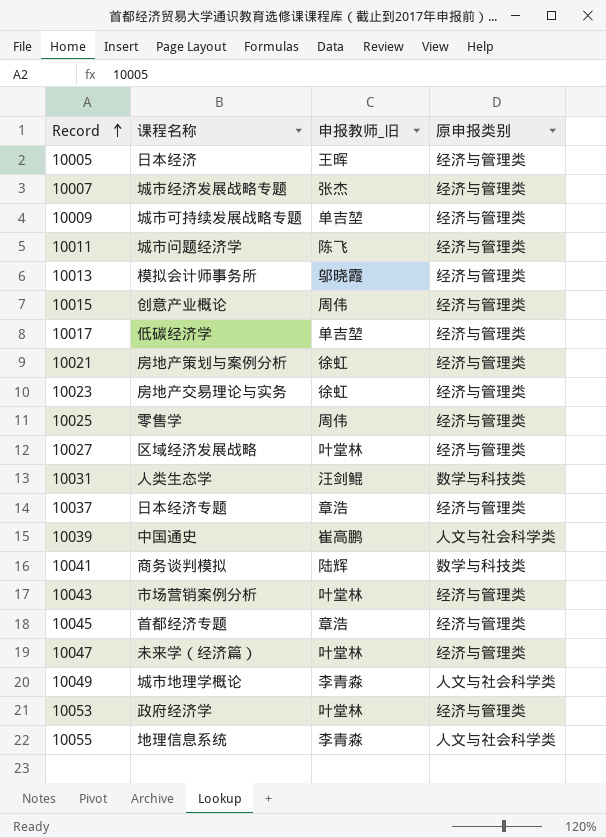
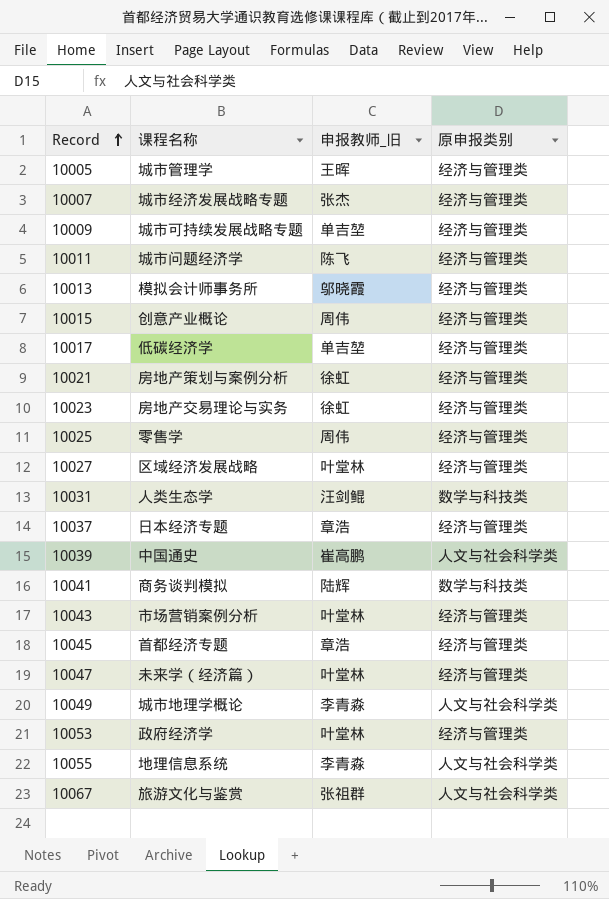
10005 | 课程名称: 日本经济 -> 城市管理学
row 10067: none -> 旅游文化与鉴赏 | 张祖群 | 人文与社会科学类

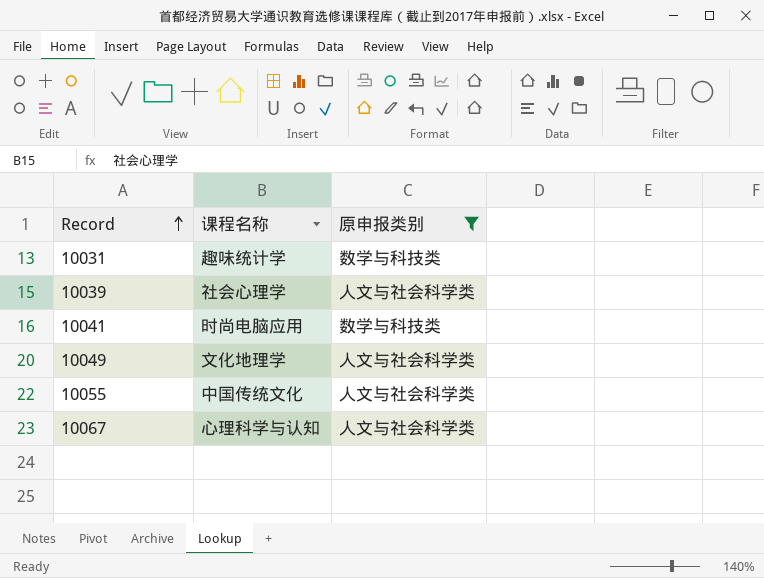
filter: none -> 原申报类别 != 经济与管理类
column 申报教师_旧 | position: 3 -> none
10031 | 课程名称: 人类生态学 -> 趣味统计学
10039 | 课程名称: 中国通史 -> 社会心理学
10041 | 课程名称: 商务谈判模拟 -> 时尚电脑应用
10049 | 课程名称: 城市地理学概论 -> 文化地理学
10055 | 课程名称: 地理信息系统 -> 中国传统文化
10067 | 课程名称: 旅游文化与鉴赏 -> 心理科学与认知

